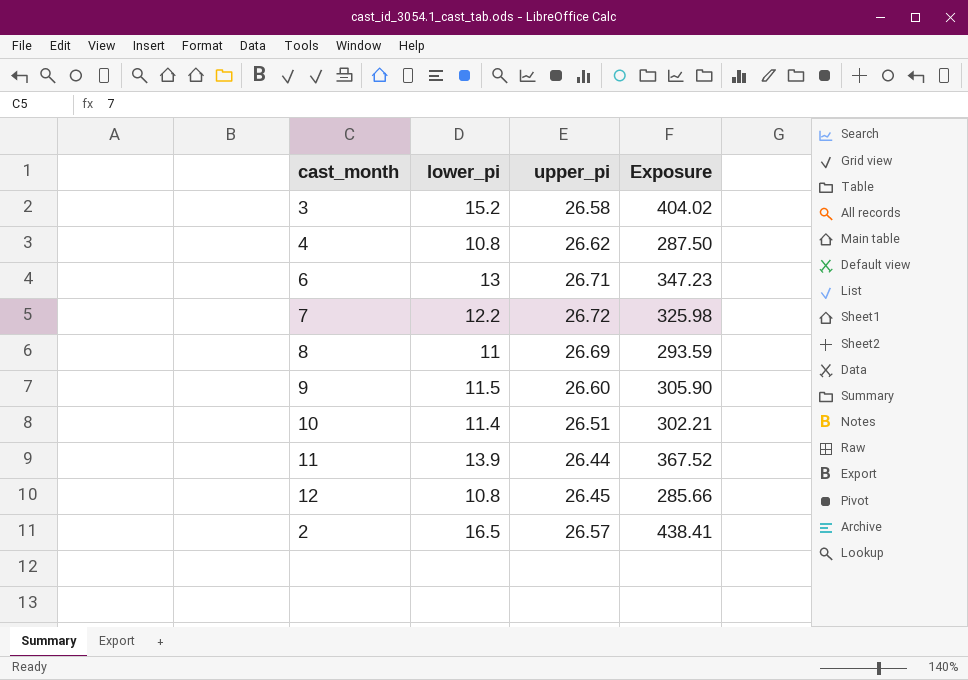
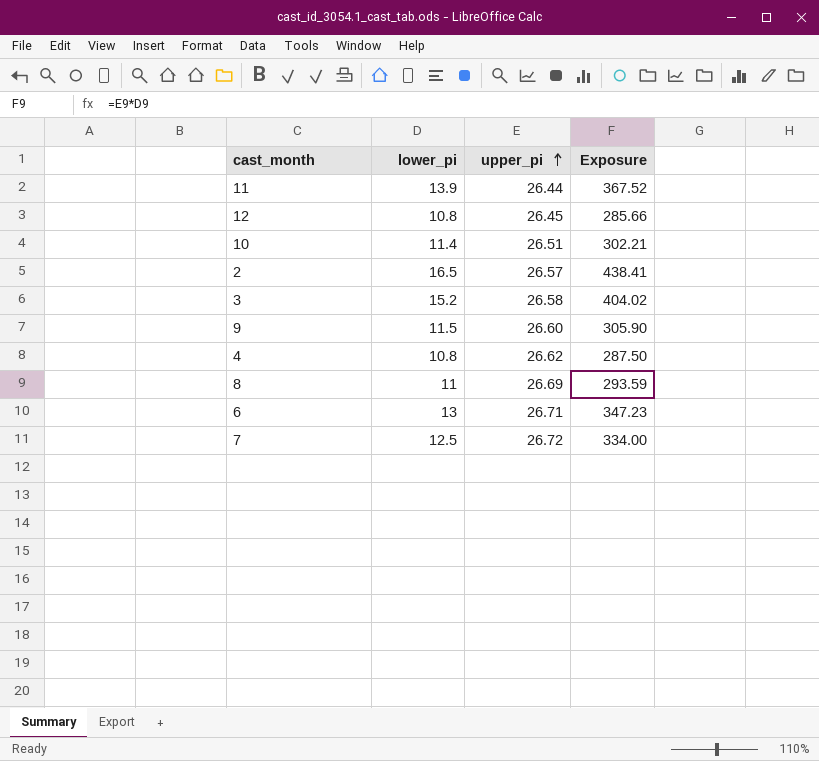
row order: none -> upper_pi ascending
7 | lower_pi: 12.2 -> 12.5
7 | Exposure: 325.98 -> 334.00

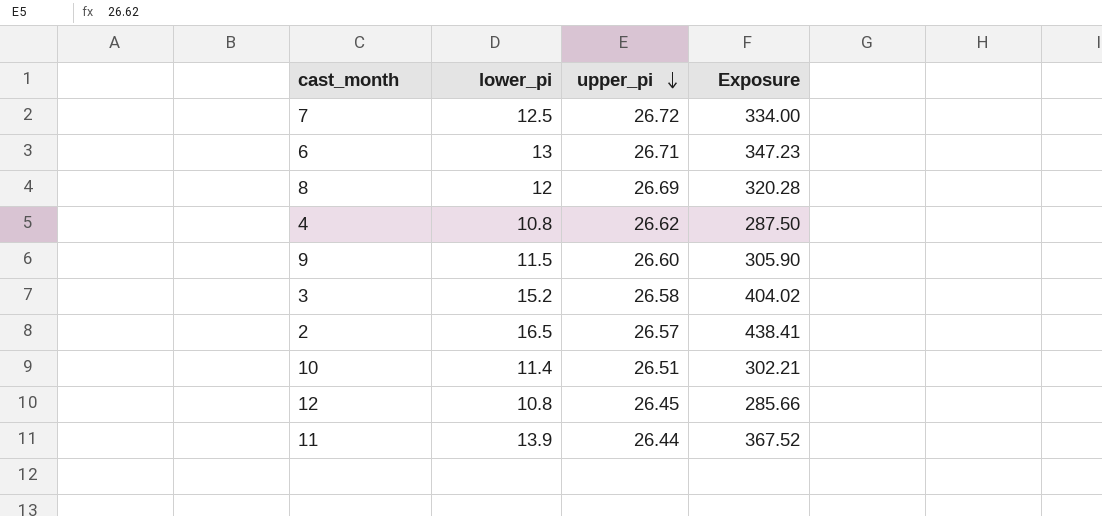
row order: upper_pi ascending -> upper_pi descending
8 | lower_pi: 11 -> 12
8 | Exposure: 293.59 -> 320.28

